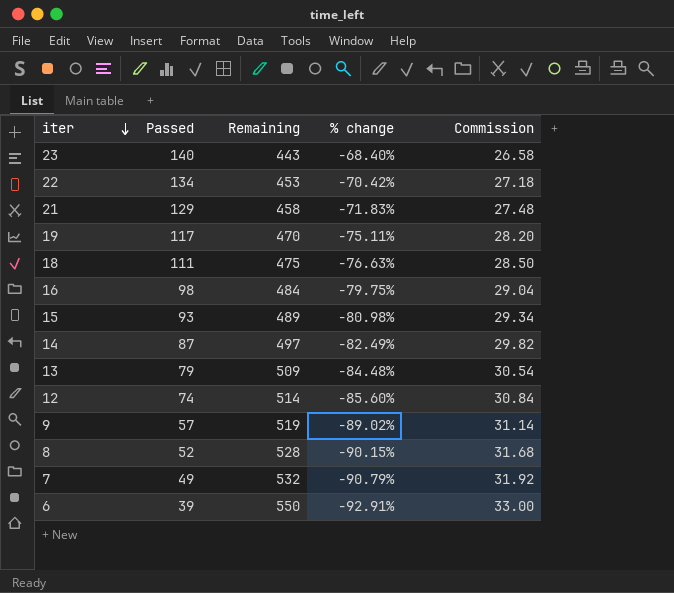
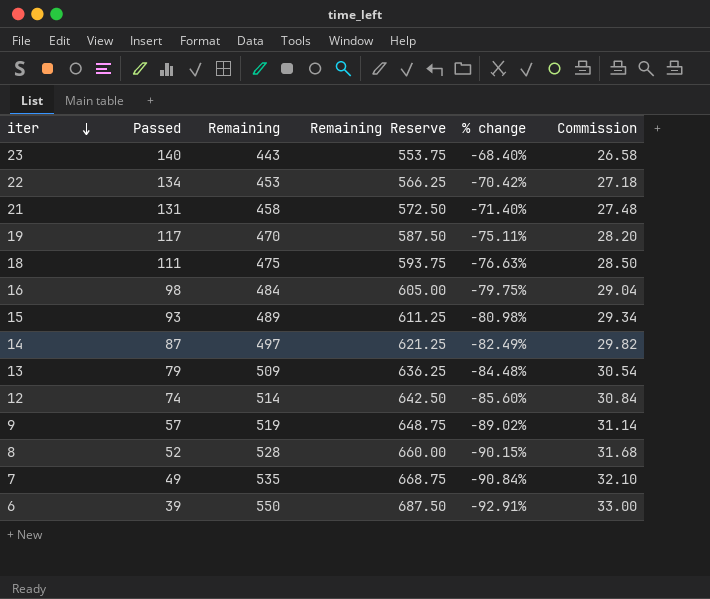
column Remaining Reserve | formula: none -> [Remaining] * 1.25
21 | Passed: 129 -> 131
21 | % change: -71.83% -> -71.40%
7 | Remaining: 532 -> 535
7 | % change: -90.79% -> -90.84%
7 | Commission: 31.92 -> 32.10

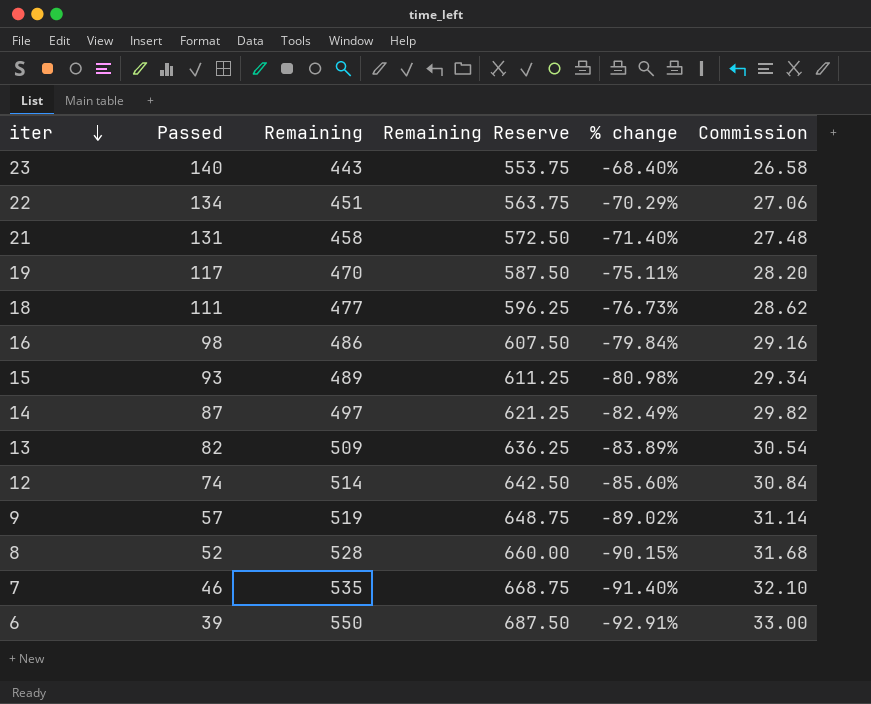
22 | Remaining: 453 -> 451
22 | Remaining Reserve: 566.25 -> 563.75
22 | % change: -70.42% -> -70.29%
22 | Commission: 27.18 -> 27.06
18 | Remaining: 475 -> 477
18 | Remaining Reserve: 593.75 -> 596.25
18 | % change: -76.63% -> -76.73%
18 | Commission: 28.50 -> 28.62
16 | Remaining: 484 -> 486
16 | Remaining Reserve: 605.00 -> 607.50
16 | % change: -79.75% -> -79.84%
16 | Commission: 29.04 -> 29.16
13 | Passed: 79 -> 82
13 | % change: -84.48% -> -83.89%
7 | Passed: 49 -> 46
7 | % change: -90.84% -> -91.40%

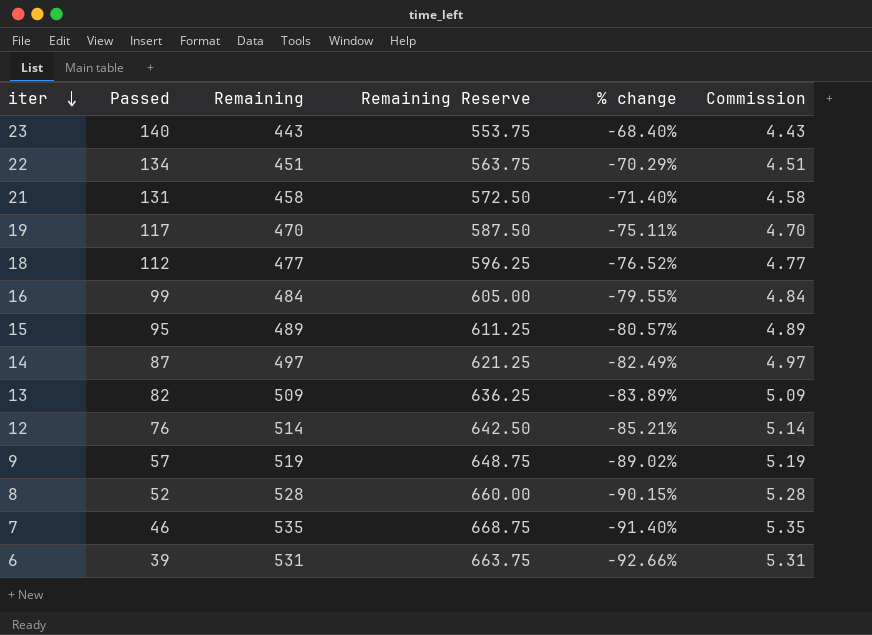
column Commission | formula: [Remaining] * 0.06 -> [Remaining] * 0.01
18 | Passed: 111 -> 112
18 | % change: -76.73% -> -76.52%
16 | Passed: 98 -> 99
16 | Remaining: 486 -> 484
16 | Remaining Reserve: 607.50 -> 605.00
16 | % change: -79.84% -> -79.55%
15 | Passed: 93 -> 95
15 | % change: -80.98% -> -80.57%
12 | Passed: 74 -> 76
12 | % change: -85.60% -> -85.21%
6 | Remaining: 550 -> 531
6 | Remaining Reserve: 687.50 -> 663.75
6 | % change: -92.91% -> -92.66%

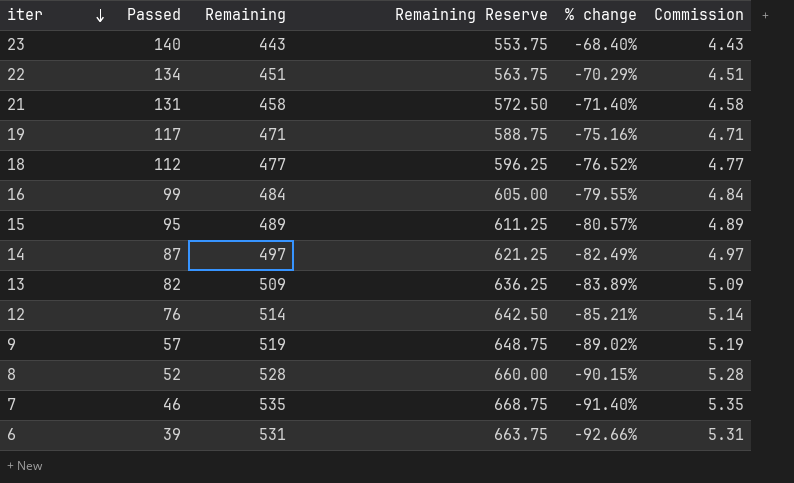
19 | Remaining: 470 -> 471
19 | Remaining Reserve: 587.50 -> 588.75
19 | % change: -75.11% -> -75.16%
19 | Commission: 4.70 -> 4.71

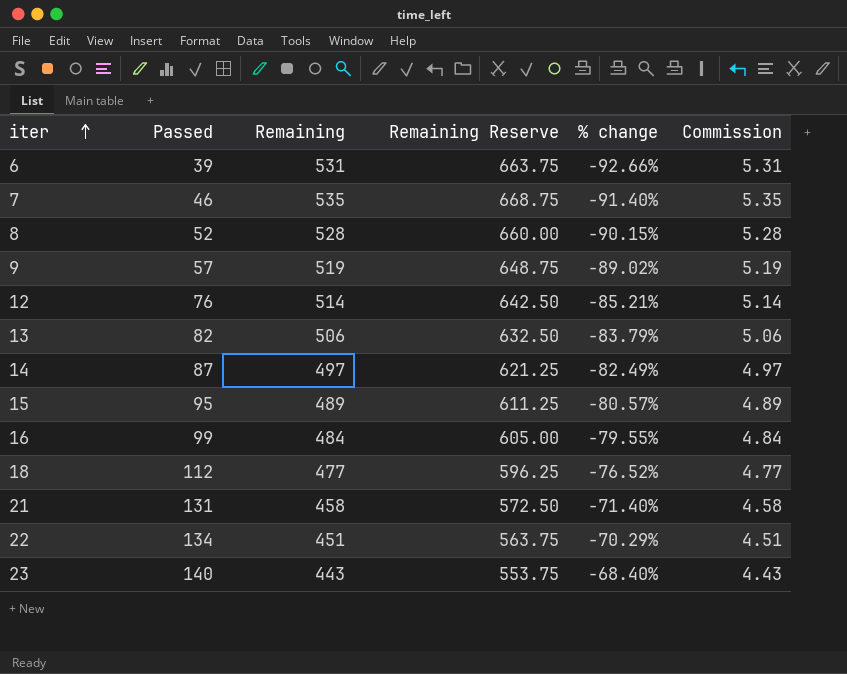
row order: iter descending -> iter ascending
row 19: 117 | 471 | 588.75 | -75.16% | 4.71 -> none
13 | Remaining: 509 -> 506
13 | Remaining Reserve: 636.25 -> 632.50
13 | % change: -83.89% -> -83.79%
13 | Commission: 5.09 -> 5.06

